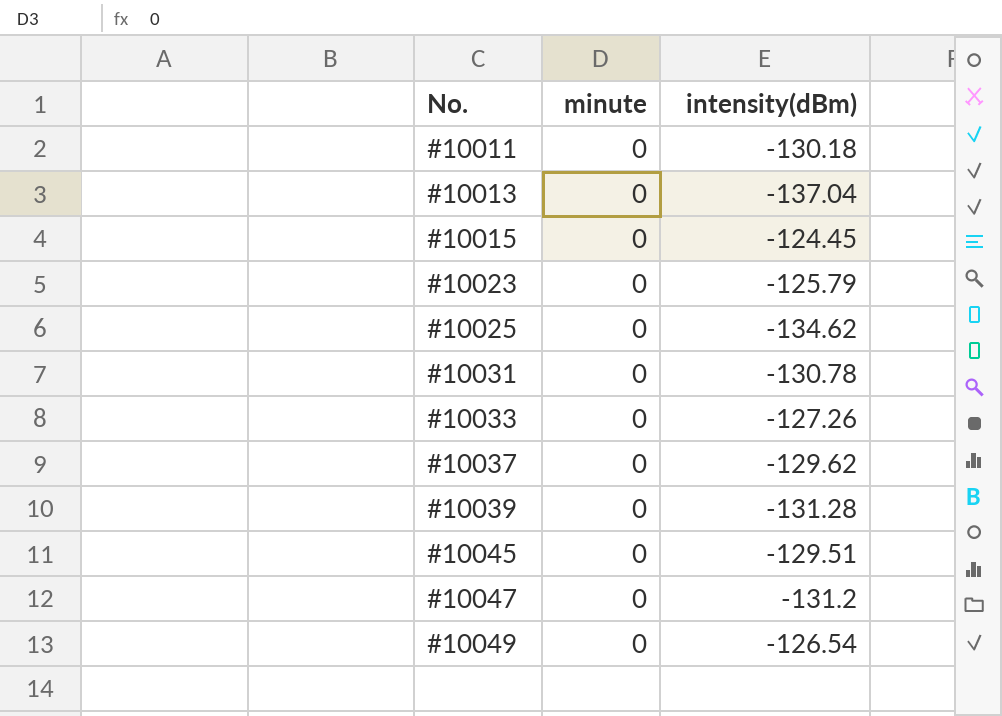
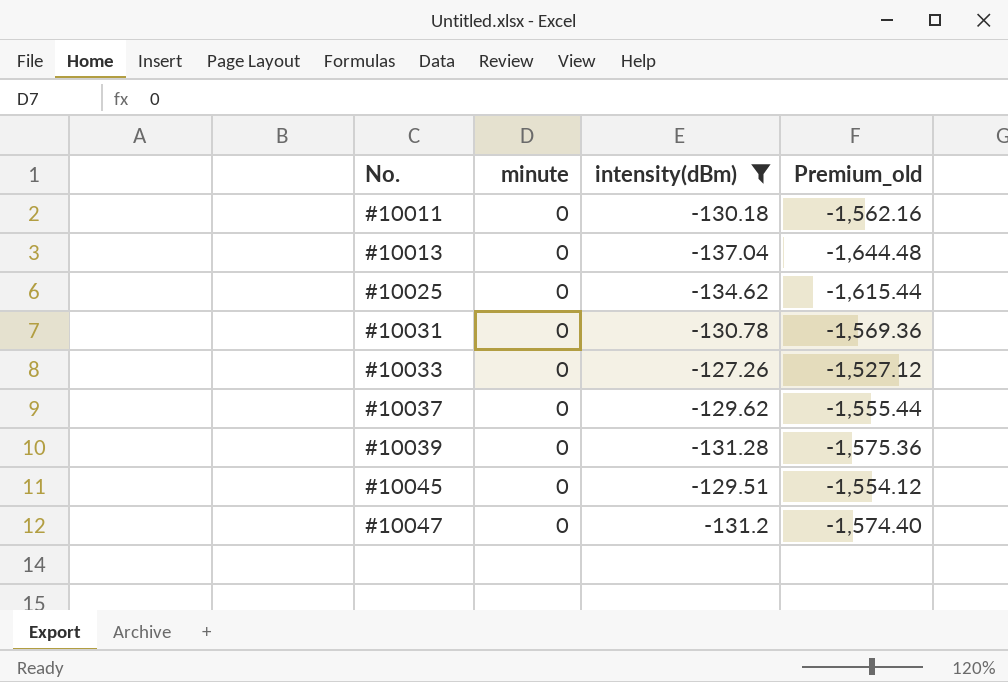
filter: none -> intensity(dBm) <= -127.26
column Premium_old | formula: none -> [intensity(dBm)] * 12

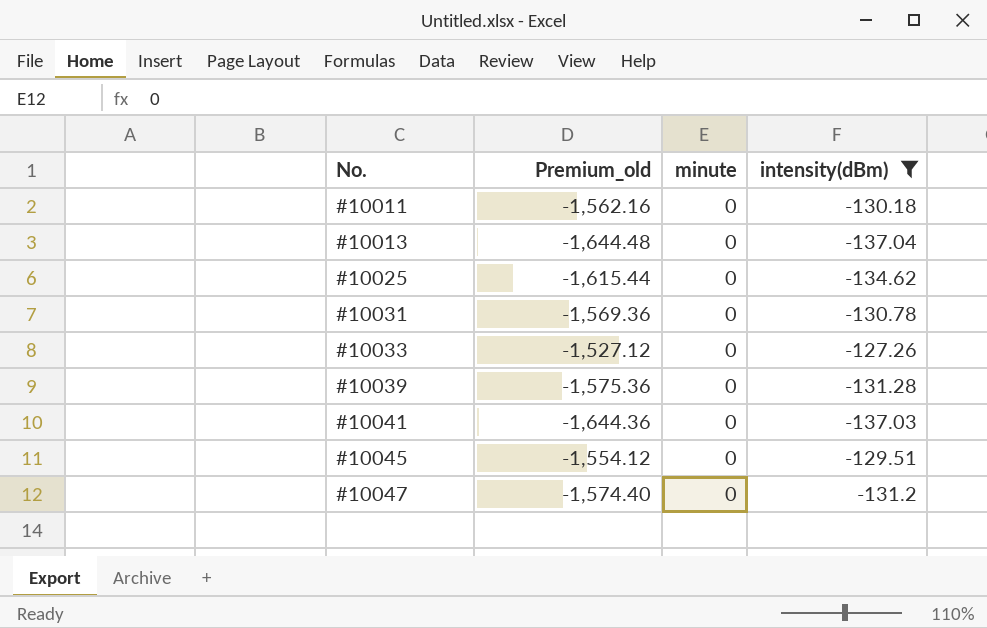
column Premium_old | position: 4 -> 2
row #10037: 0 | -129.62 | -1,555.44 -> none
row #10041: none -> -1,644.36 | 0 | -137.03

